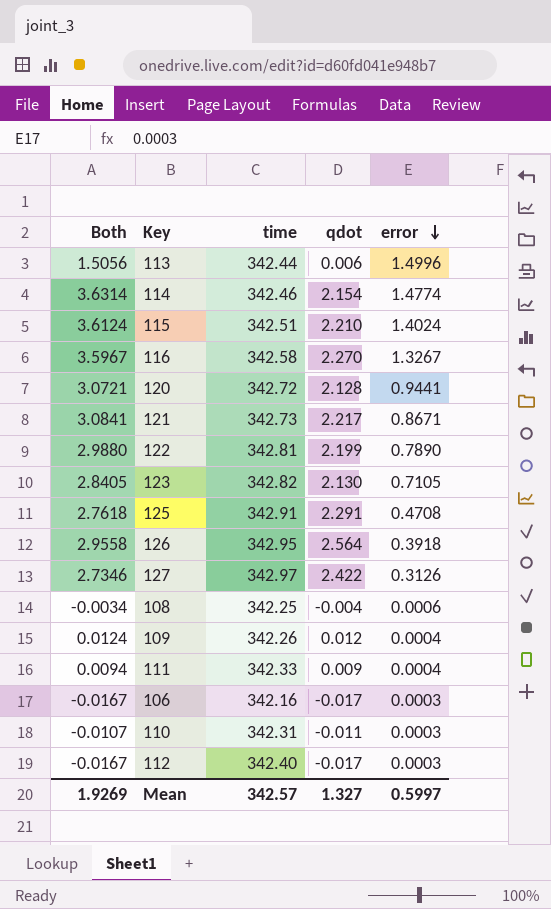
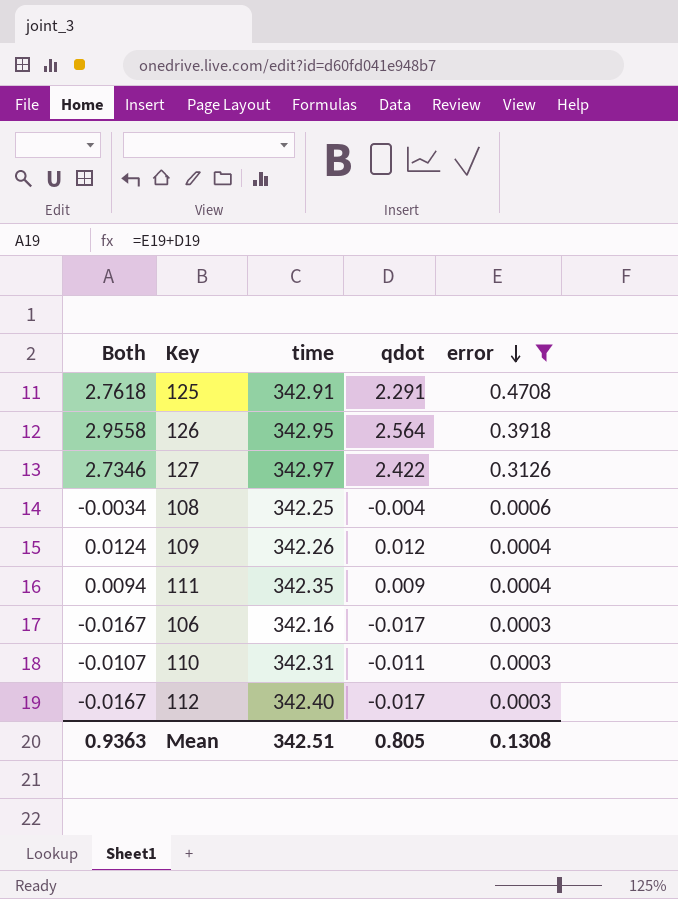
filter: none -> error <= 0.4708
111 | time: 342.33 -> 342.35
Mean | Both: 1.9269 -> 0.9363
Mean | time: 342.57 -> 342.51
Mean | qdot: 1.327 -> 0.805
Mean | error: 0.5997 -> 0.1308

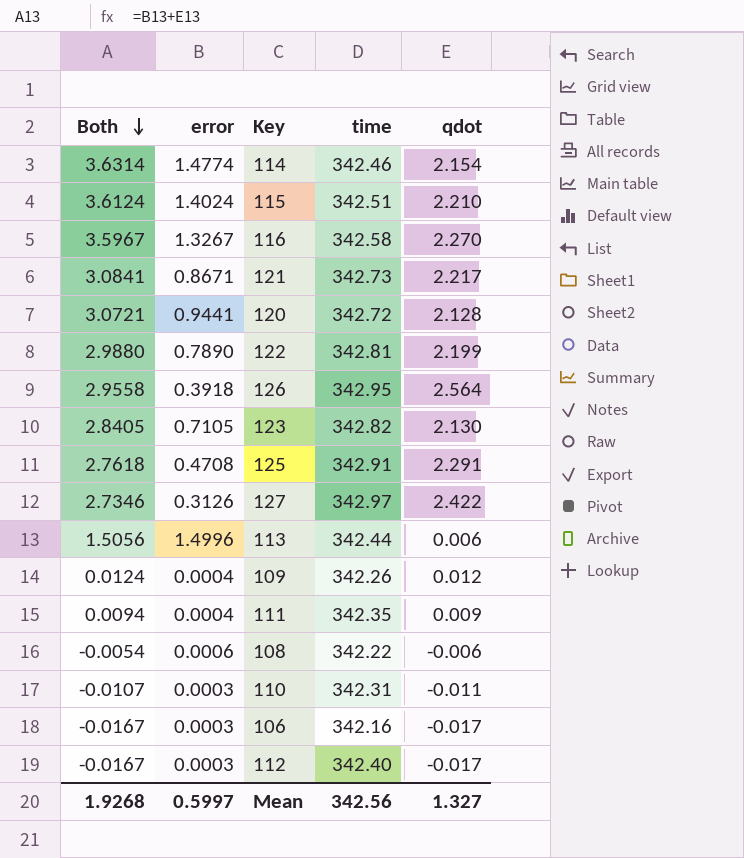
filter: error <= 0.4708 -> none
row order: error descending -> Both descending
column error | position: 5 -> 2
108 | Both: -0.0034 -> -0.0054
108 | time: 342.25 -> 342.22
108 | qdot: -0.004 -> -0.006
Mean | Both: 0.9363 -> 1.9268
Mean | error: 0.1308 -> 0.5997
Mean | time: 342.51 -> 342.56
Mean | qdot: 0.805 -> 1.327

